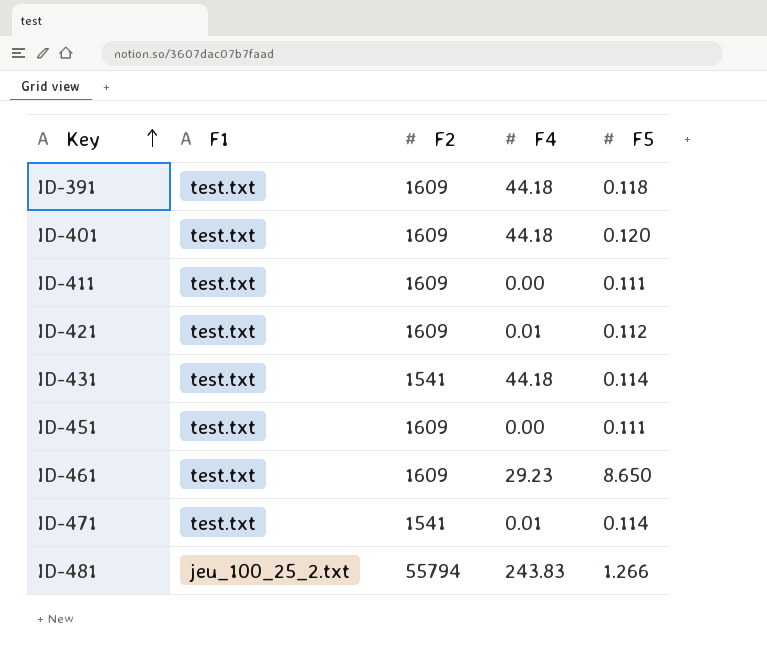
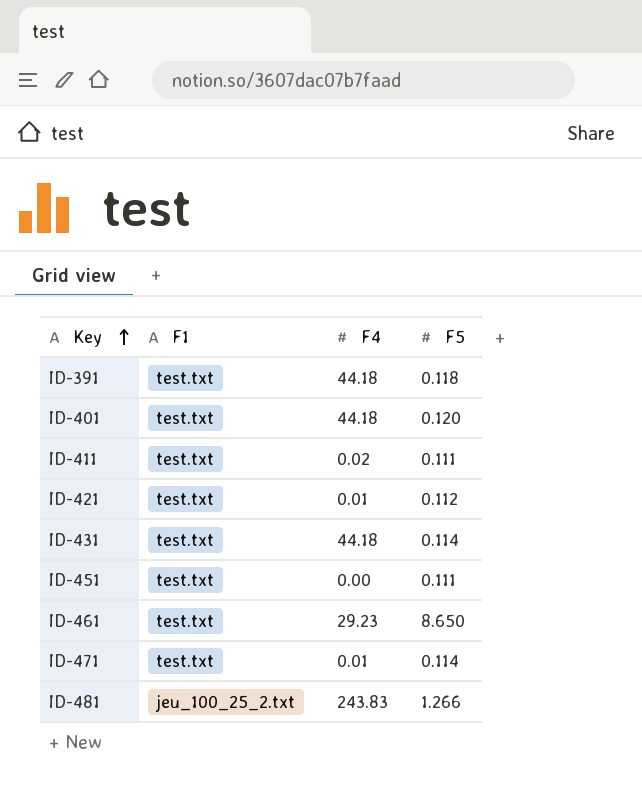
column F2 | position: 3 -> none
ID-411 | F4: 0.00 -> 0.02

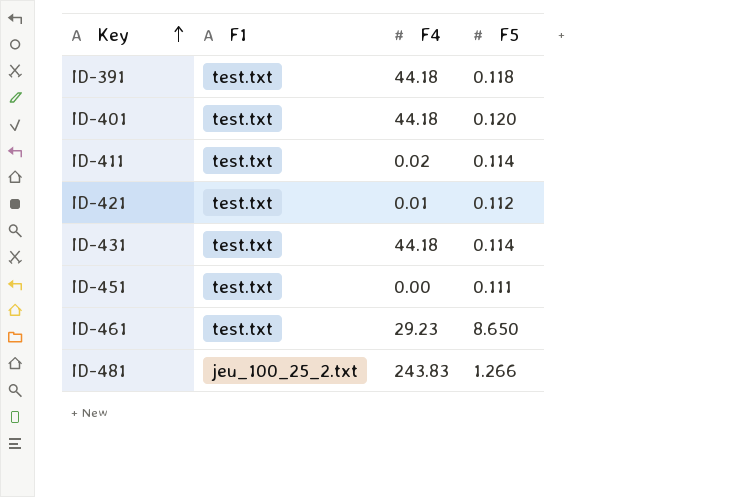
row ID-471: test.txt | 0.01 | 0.114 -> none
ID-411 | F5: 0.111 -> 0.114

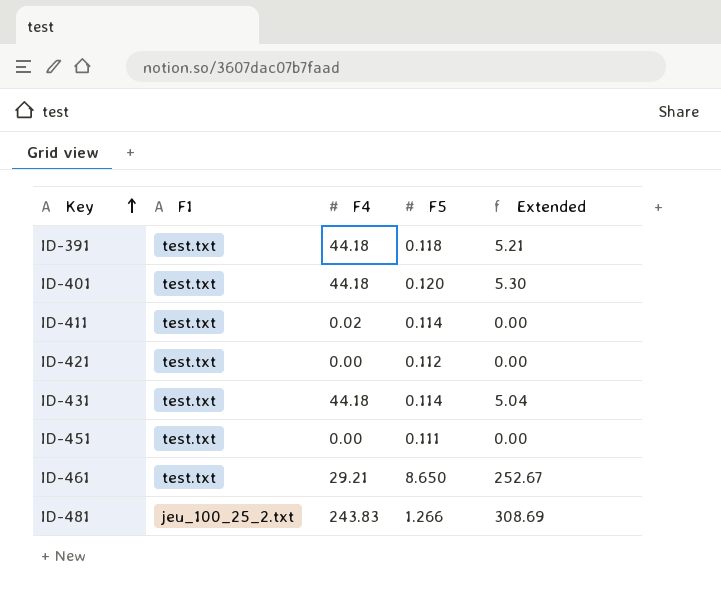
column Extended | formula: none -> [F4] * [F5]
ID-421 | F4: 0.01 -> 0.00
ID-461 | F4: 29.23 -> 29.21

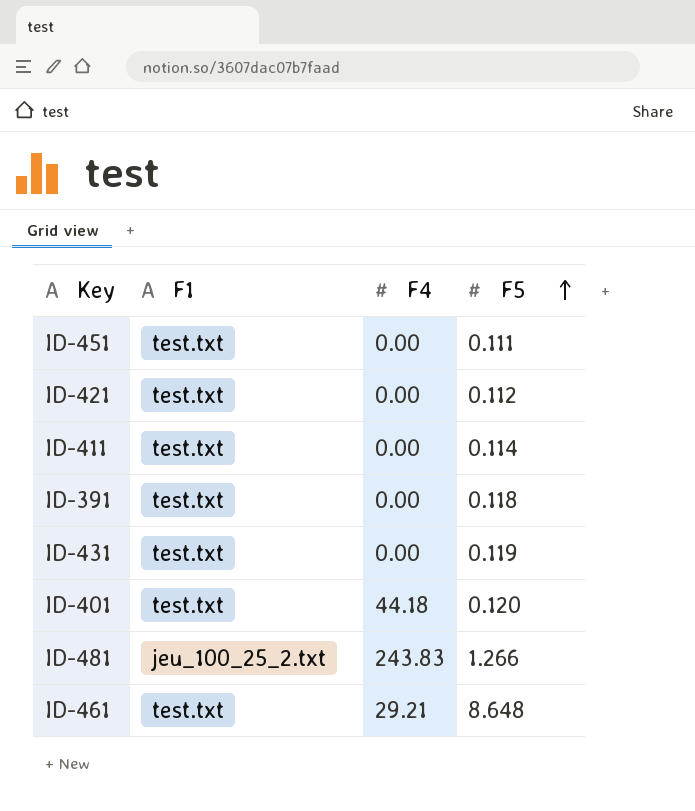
row order: Key ascending -> F5 ascending
column Extended | formula: [F4] * [F5] -> none
ID-411 | F4: 0.02 -> 0.00
ID-391 | F4: 44.18 -> 0.00
ID-431 | F4: 44.18 -> 0.00
ID-431 | F5: 0.114 -> 0.119
ID-461 | F5: 8.650 -> 8.648

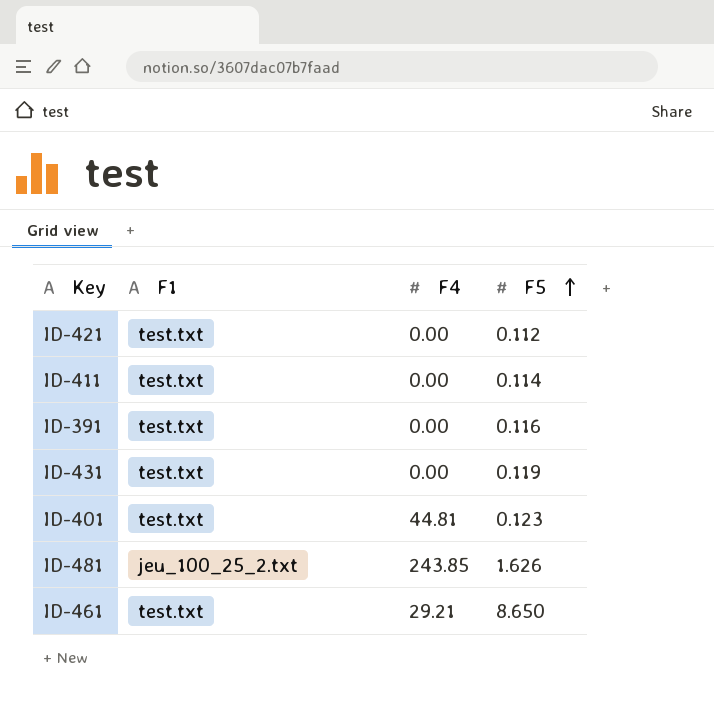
row ID-451: test.txt | 0.00 | 0.111 -> none
ID-391 | F5: 0.118 -> 0.116
ID-401 | F4: 44.18 -> 44.81
ID-401 | F5: 0.120 -> 0.123
ID-481 | F4: 243.83 -> 243.85
ID-481 | F5: 1.266 -> 1.626
ID-461 | F5: 8.648 -> 8.650

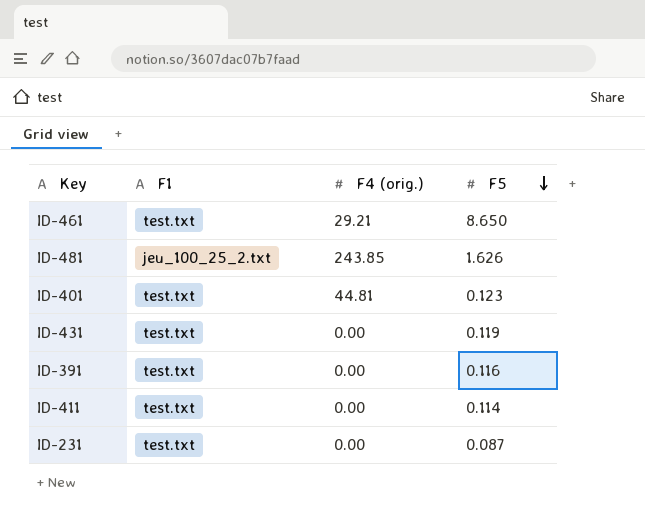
row order: F5 ascending -> F5 descending
column name: F4 -> F4 (orig.)
row ID-421: test.txt | 0.00 | 0.112 -> none
row ID-231: none -> test.txt | 0.00 | 0.087

